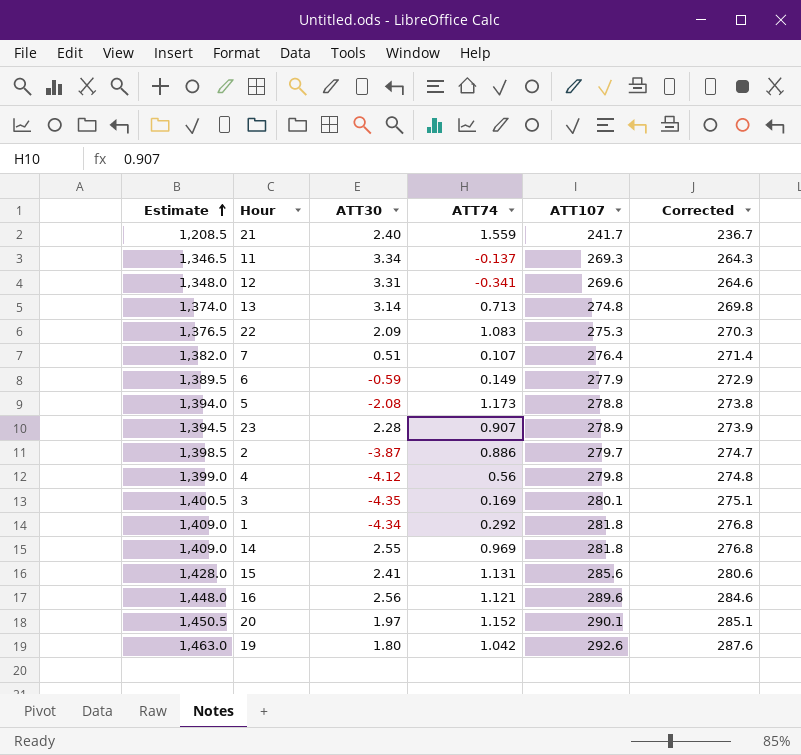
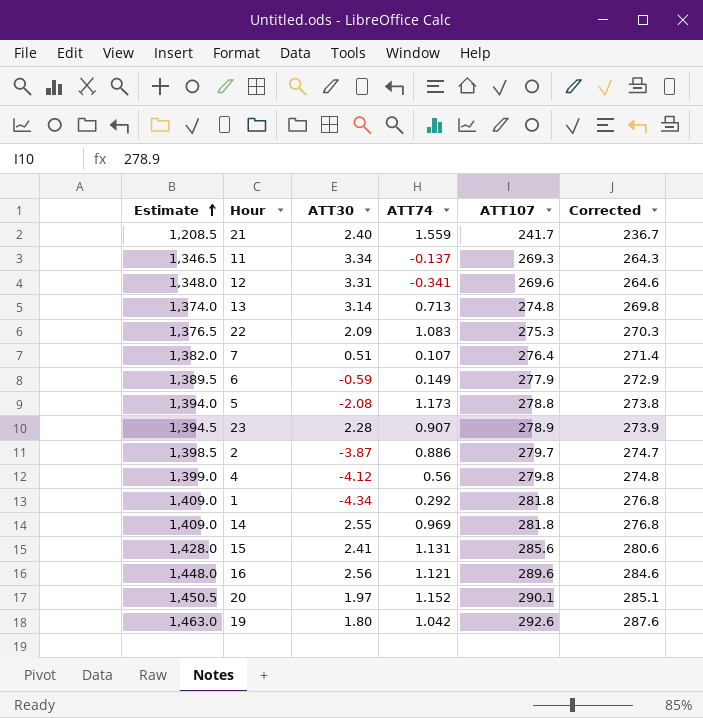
row 3: 1,400.5 | -4.35 | 0.169 | 280.1 | 275.1 -> none

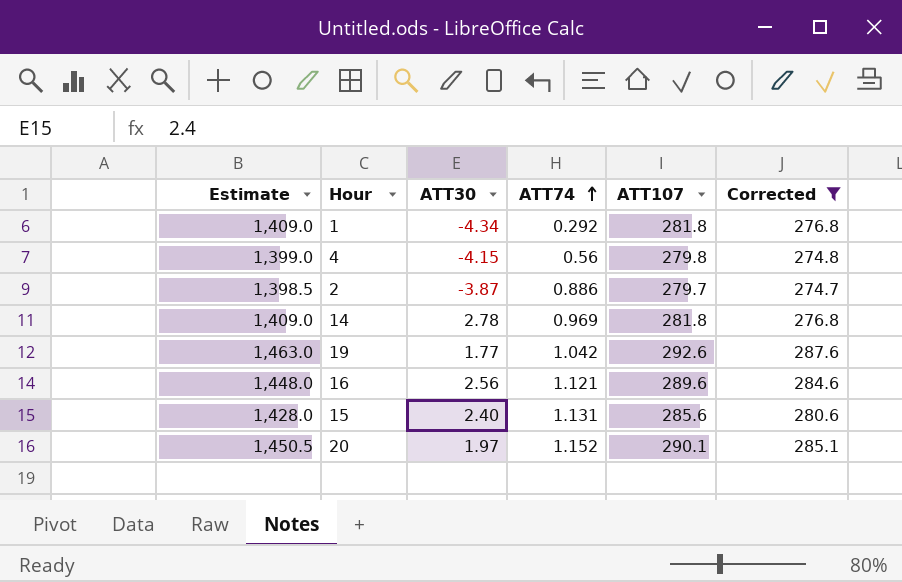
filter: none -> Corrected >= 274.7
row order: Estimate ascending -> ATT74 ascending
4 | ATT30: -4.12 -> -4.15
14 | ATT30: 2.55 -> 2.78
19 | ATT30: 1.80 -> 1.77
15 | ATT30: 2.41 -> 2.40

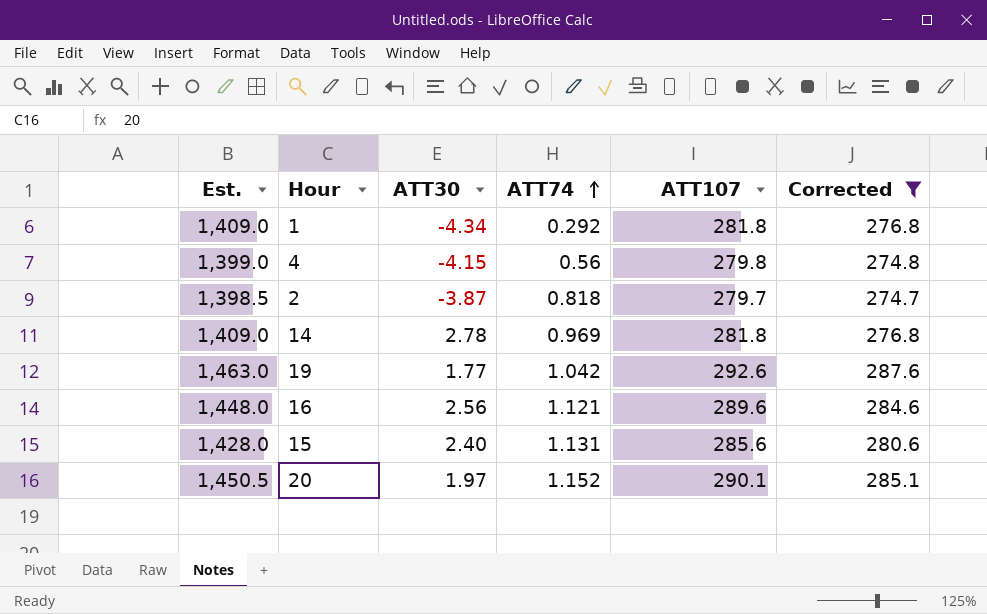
column name: Estimate -> Est.
2 | ATT74: 0.886 -> 0.818

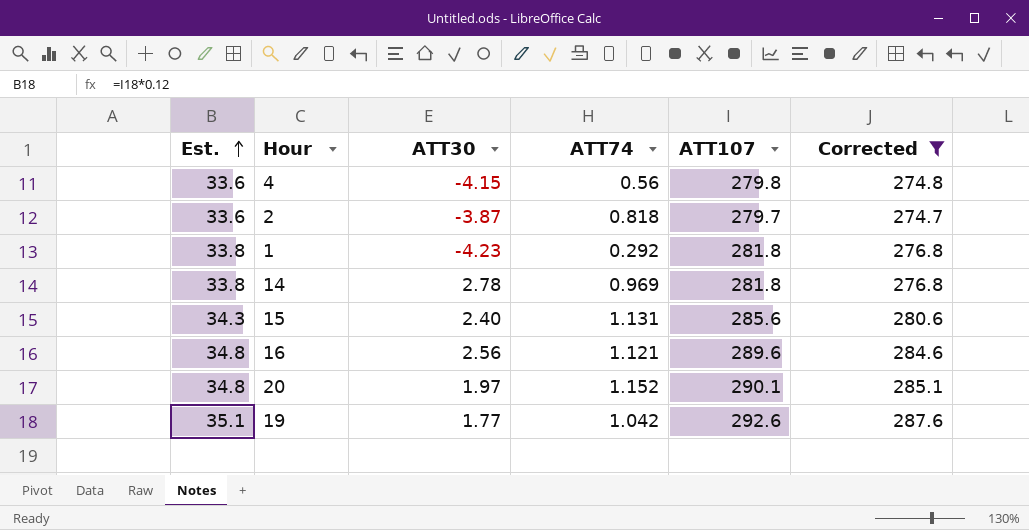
row order: ATT74 ascending -> Est. ascending
column Est. | formula: [ATT107] * 5 -> [ATT107] * 0.12
1 | ATT30: -4.34 -> -4.23

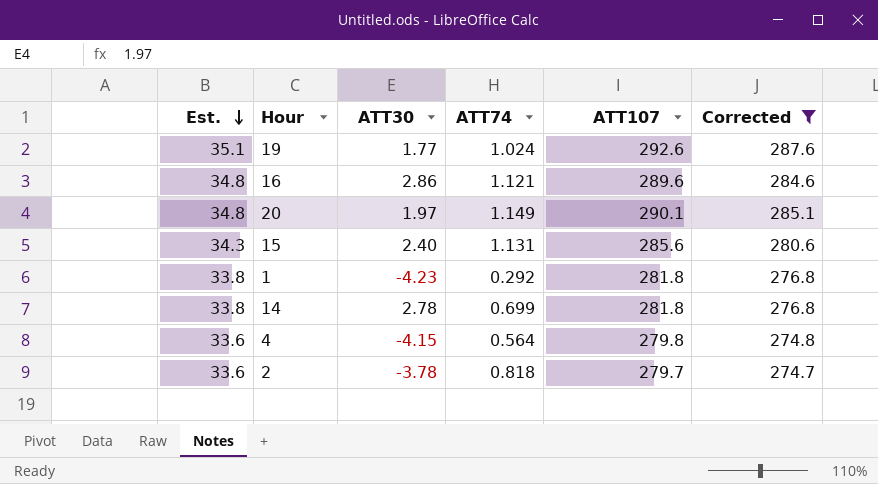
row order: Est. ascending -> Est. descending
19 | ATT74: 1.042 -> 1.024
16 | ATT30: 2.56 -> 2.86
20 | ATT74: 1.152 -> 1.149
14 | ATT74: 0.969 -> 0.699
4 | ATT74: 0.56 -> 0.564
2 | ATT30: -3.87 -> -3.78

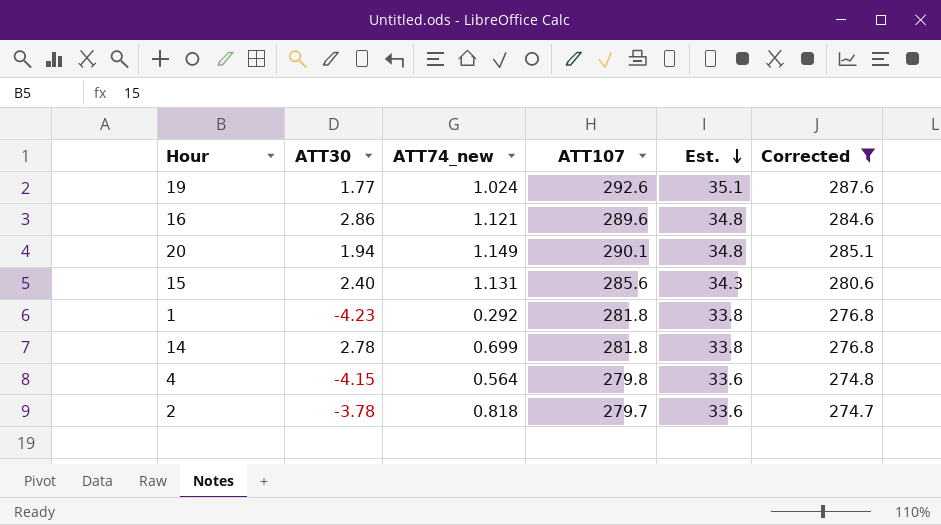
column name: ATT74 -> ATT74_new
column Est. | position: 1 -> 5
20 | ATT30: 1.97 -> 1.94

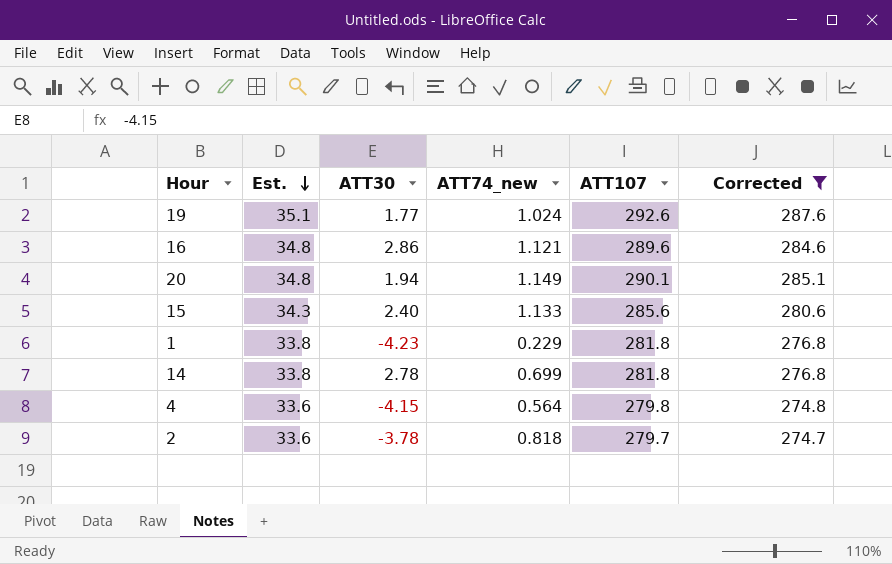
column Est. | position: 5 -> 2
15 | ATT74_new: 1.131 -> 1.133
1 | ATT74_new: 0.292 -> 0.229

